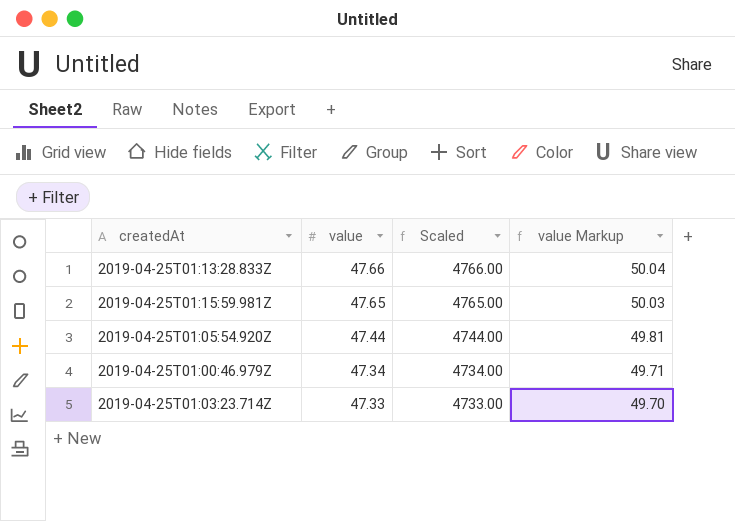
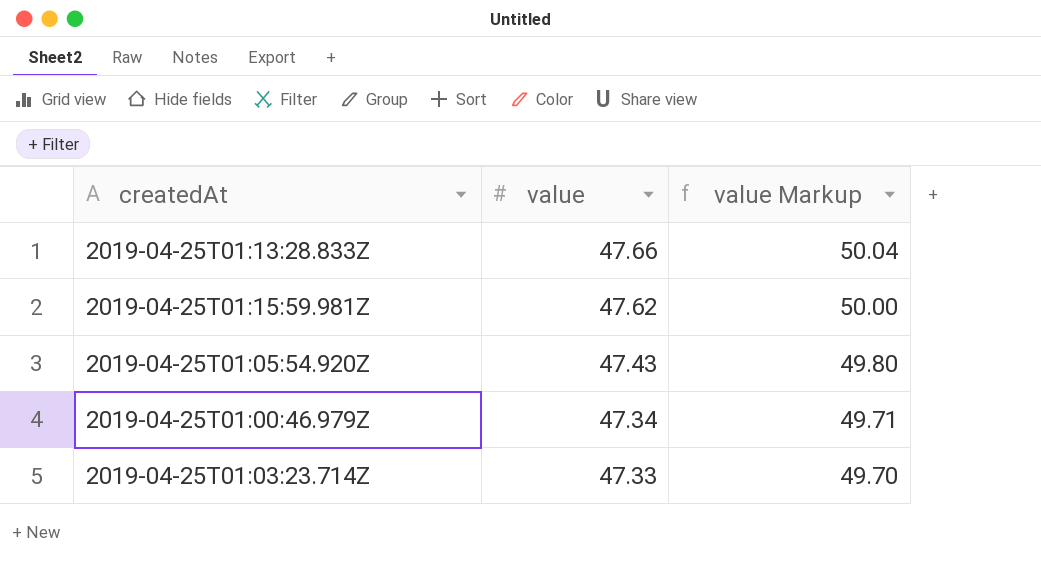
column Scaled | formula: [value] * 100 -> none
2019-04-25T01:15:59.981Z | value: 47.65 -> 47.62
2019-04-25T01:15:59.981Z | value Markup: 50.03 -> 50.00
2019-04-25T01:05:54.920Z | value: 47.44 -> 47.43
2019-04-25T01:05:54.920Z | value Markup: 49.81 -> 49.80

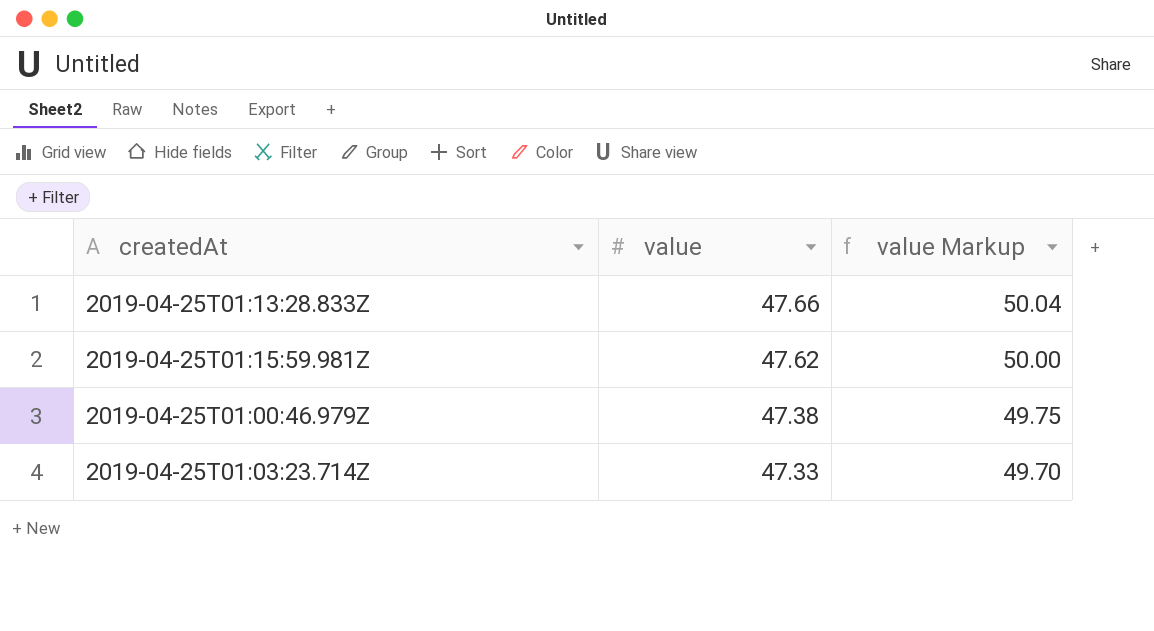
row 2019-04-25T01:05:54.920Z: 47.43 | 49.80 -> none
2019-04-25T01:00:46.979Z | value: 47.34 -> 47.38
2019-04-25T01:00:46.979Z | value Markup: 49.71 -> 49.75

